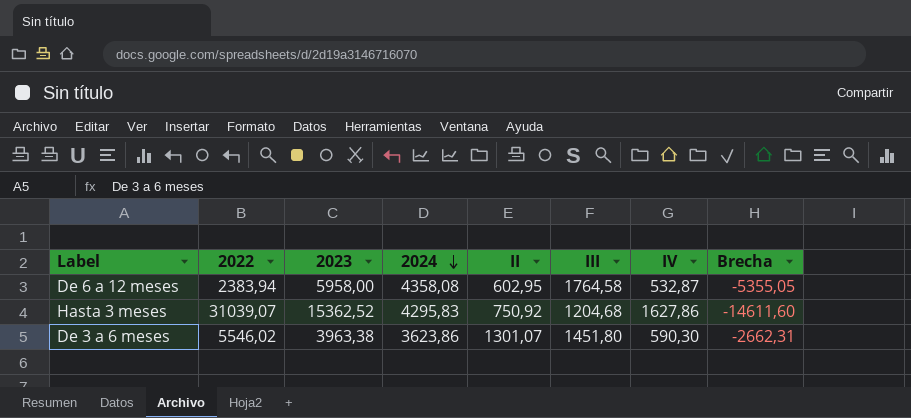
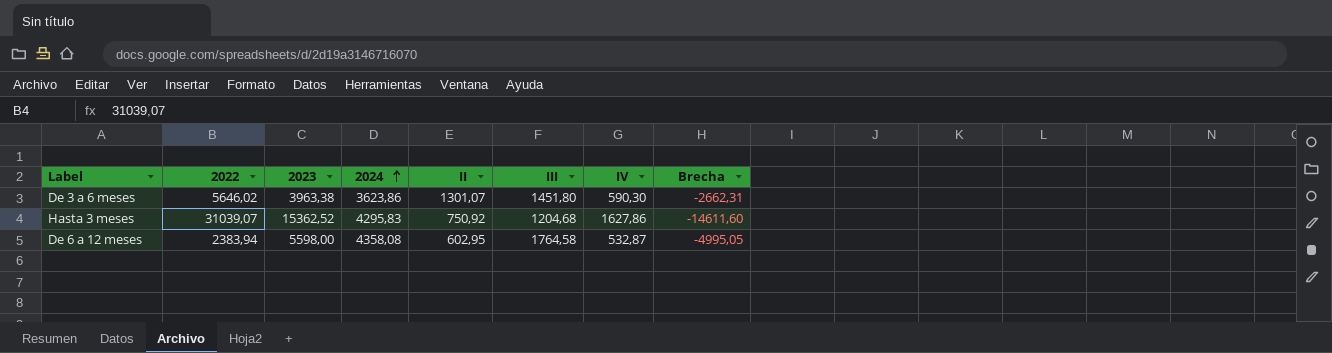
row order: 2024 descending -> 2024 ascending
De 3 a 6 meses | 2022: 5546,02 -> 5646,02
De 6 a 12 meses | 2023: 5958,00 -> 5598,00
De 6 a 12 meses | Brecha: -5355,05 -> -4995,05

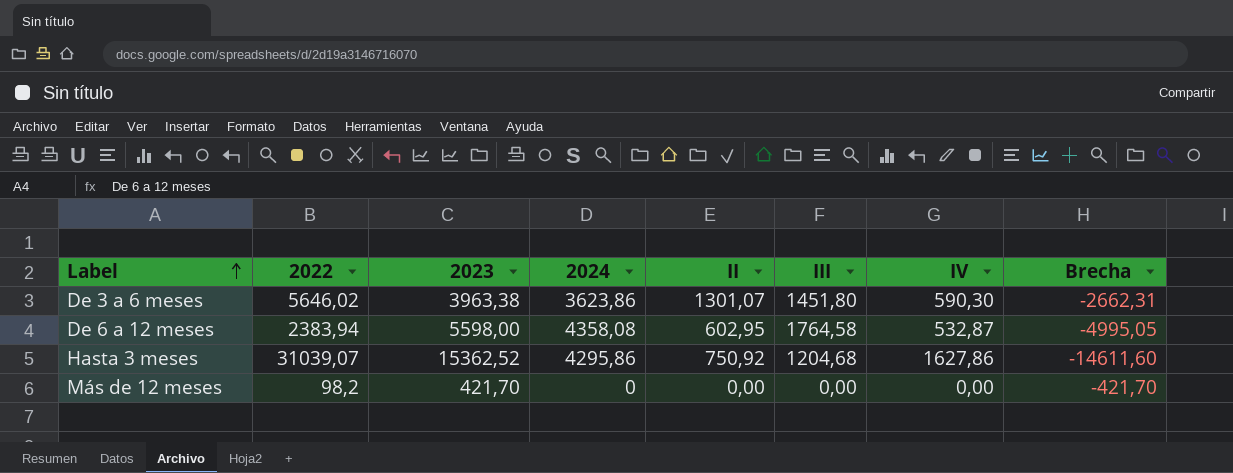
row order: 2024 ascending -> Label ascending
Hasta 3 meses | 2024: 4295,83 -> 4295,86
row Más de 12 meses: none -> 98,2 | 421,70 | 0 | 0,00 | 0,00 | 0,00 | -421,70

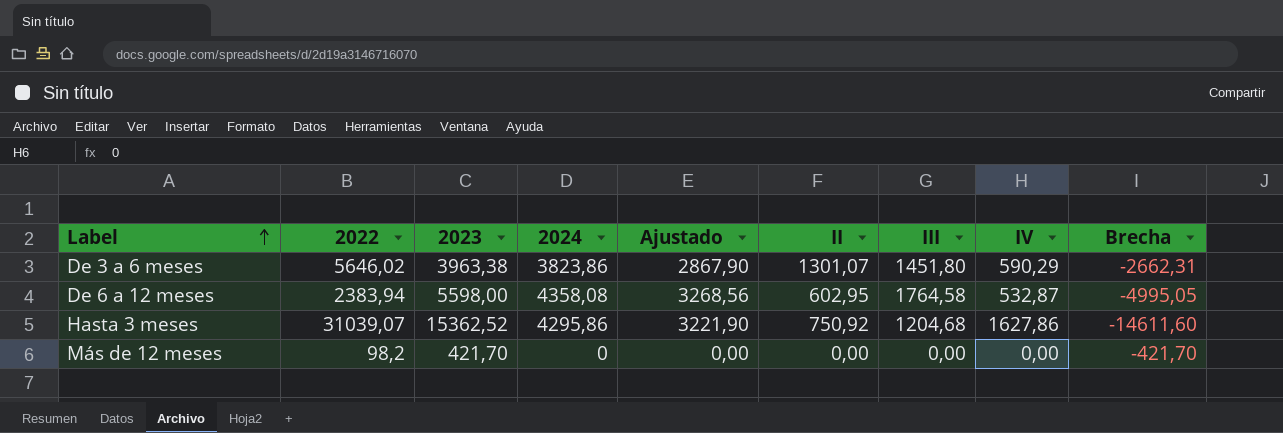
column Ajustado | formula: none -> [2024] * 0,75
De 3 a 6 meses | 2024: 3623,86 -> 3823,86
De 3 a 6 meses | IV: 590,30 -> 590,29

